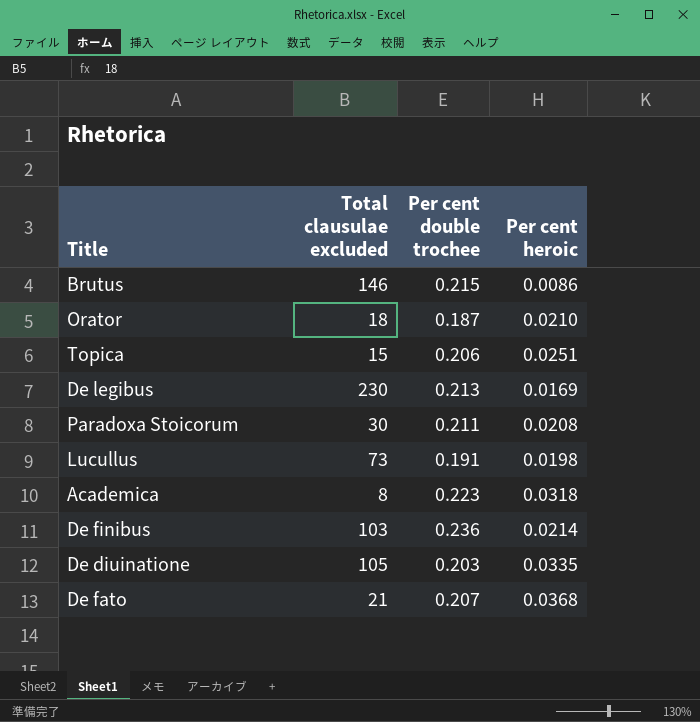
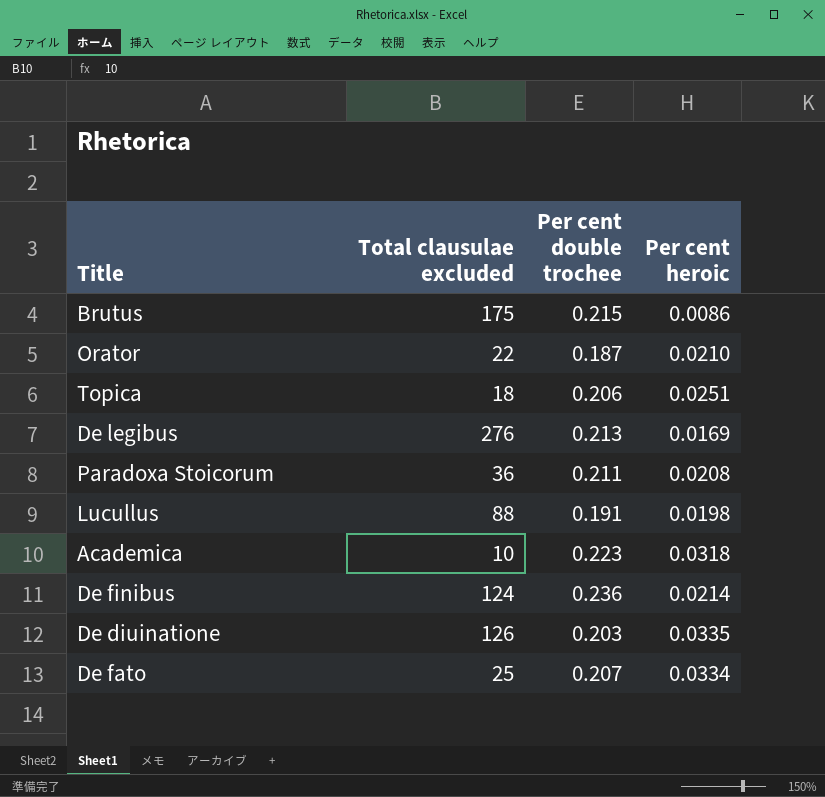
Brutus | Total clausulae excluded: 146 -> 175
Orator | Total clausulae excluded: 18 -> 22
Topica | Total clausulae excluded: 15 -> 18
De legibus | Total clausulae excluded: 230 -> 276
Paradoxa Stoicorum | Total clausulae excluded: 30 -> 36
Lucullus | Total clausulae excluded: 73 -> 88
Academica | Total clausulae excluded: 8 -> 10
De finibus | Total clausulae excluded: 103 -> 124
De diuinatione | Total clausulae excluded: 105 -> 126
De fato | Total clausulae excluded: 21 -> 25
De fato | Per cent heroic: 0.0368 -> 0.0334

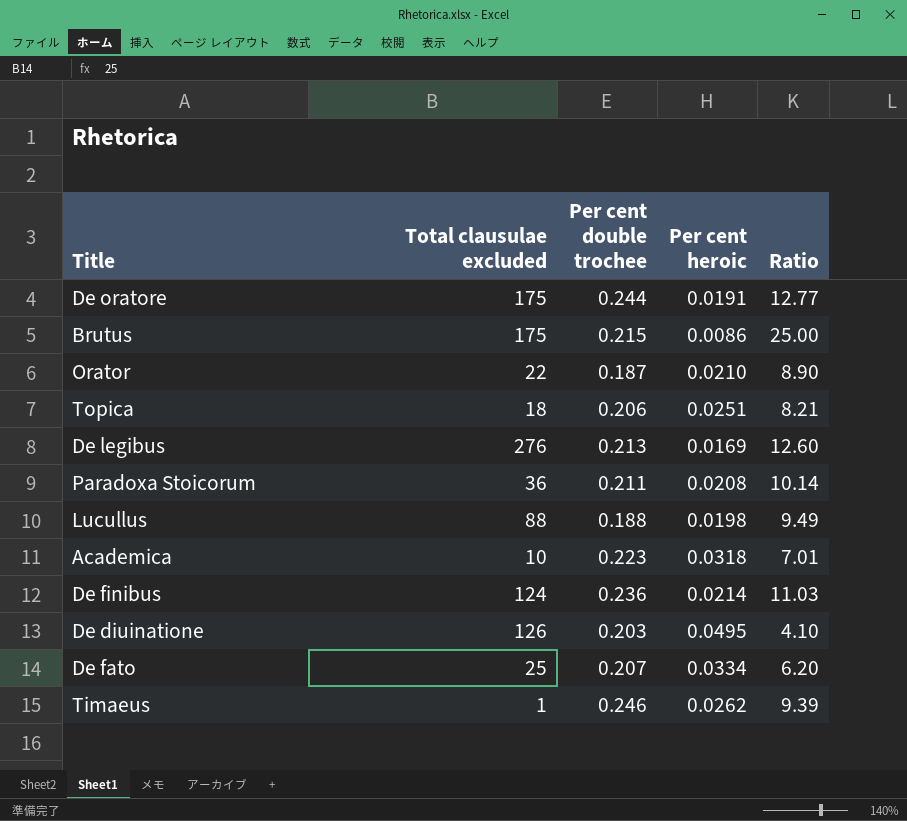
column Ratio | formula: none -> [Per cent double trochee] / [Per cent heroic]
row De oratore: none -> 175 | 0.244 | 0.0191 | 12.77
Lucullus | Per cent double trochee: 0.191 -> 0.188
De diuinatione | Per cent heroic: 0.0335 -> 0.0495
row Timaeus: none -> 1 | 0.246 | 0.0262 | 9.39

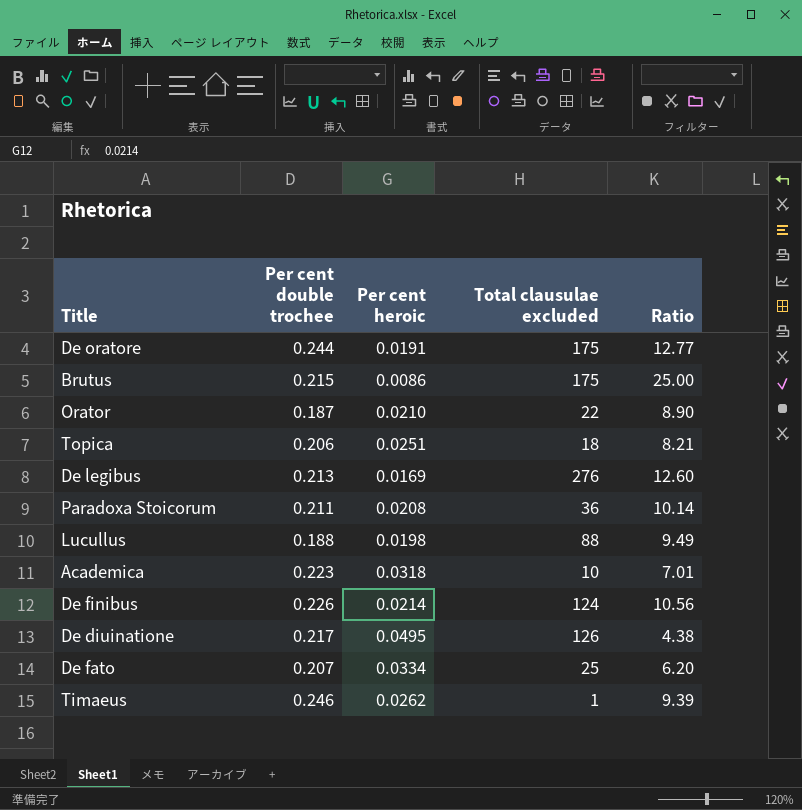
column Total clausulae excluded | position: 2 -> 4
De finibus | Per cent double trochee: 0.236 -> 0.226
De finibus | Ratio: 11.03 -> 10.56
De diuinatione | Per cent double trochee: 0.203 -> 0.217
De diuinatione | Ratio: 4.10 -> 4.38

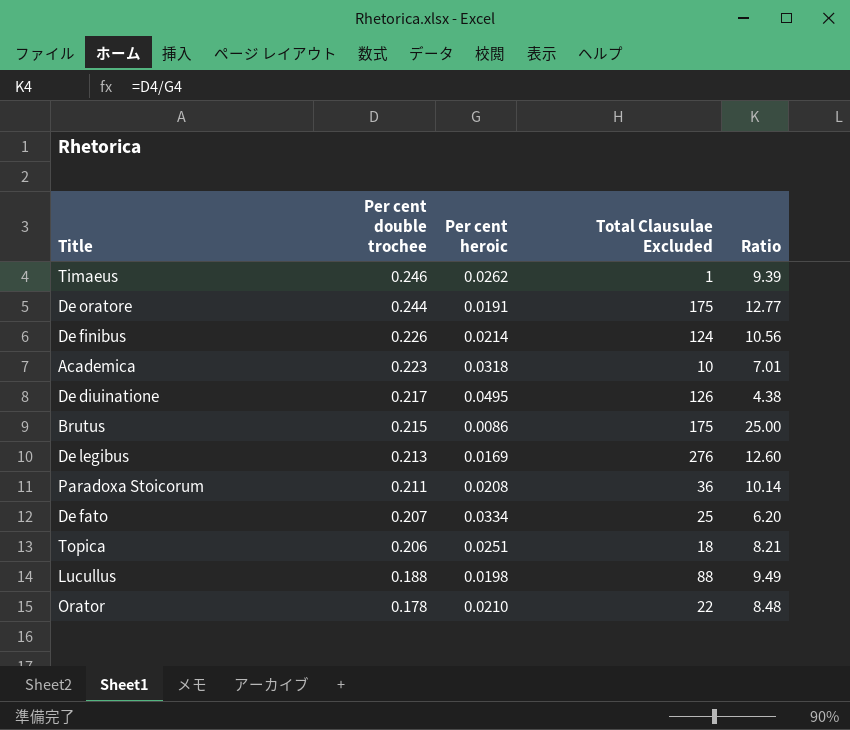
row order: none -> Per cent double trochee descending
column name: Total clausulae excluded -> Total Clausulae Excluded
Orator | Per cent double trochee: 0.187 -> 0.178
Orator | Ratio: 8.90 -> 8.48

